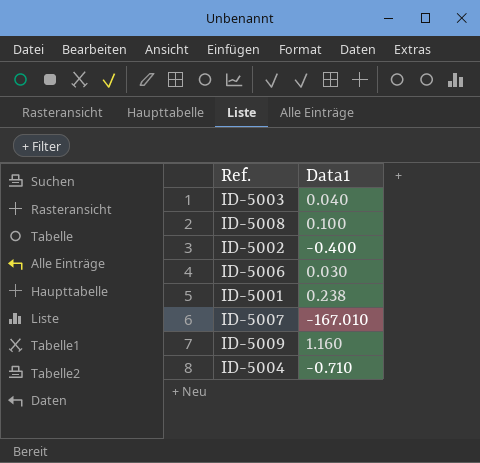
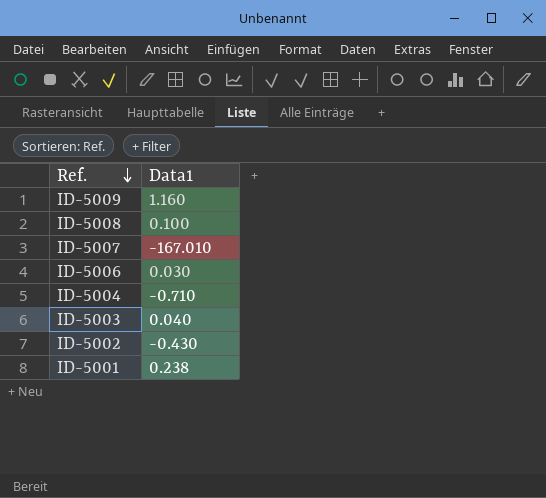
row order: none -> Ref. descending
ID-5002 | Data1: -0.400 -> -0.430

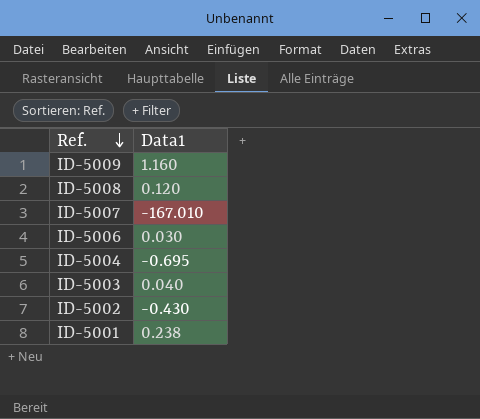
ID-5008 | Data1: 0.100 -> 0.120
ID-5004 | Data1: -0.710 -> -0.695

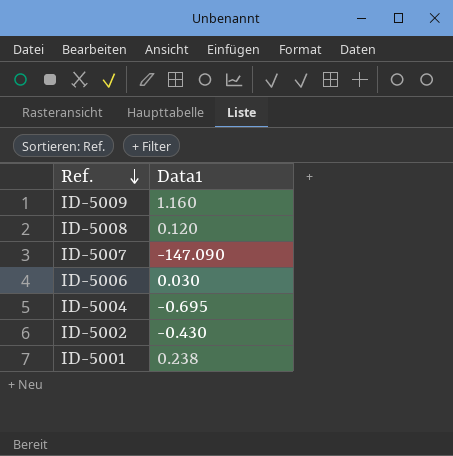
row ID-5003: 0.040 -> none
ID-5007 | Data1: -167.010 -> -147.090

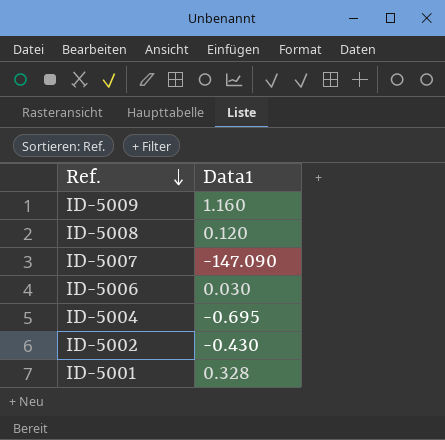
ID-5001 | Data1: 0.238 -> 0.328

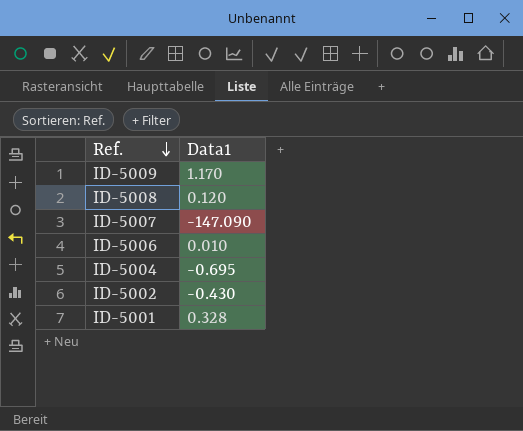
ID-5009 | Data1: 1.160 -> 1.170
ID-5006 | Data1: 0.030 -> 0.010

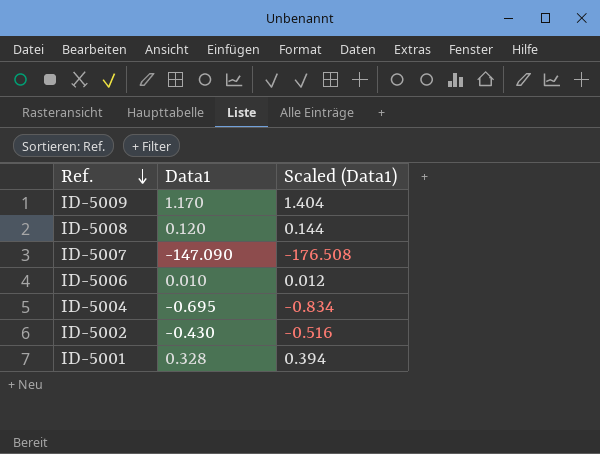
column Scaled (Data1) | formula: none -> [Data1] * 1.2

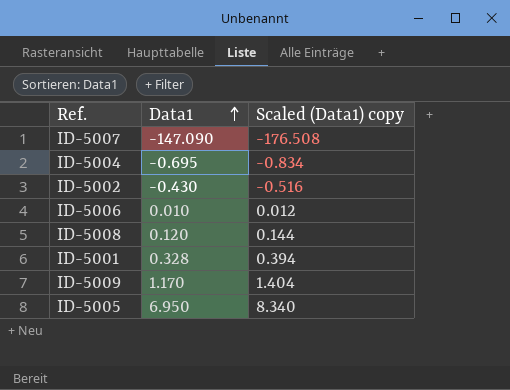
row order: Ref. descending -> Data1 ascending
column name: Scaled (Data1) -> Scaled (Data1) copy
row ID-5005: none -> 6.950 | 8.340

